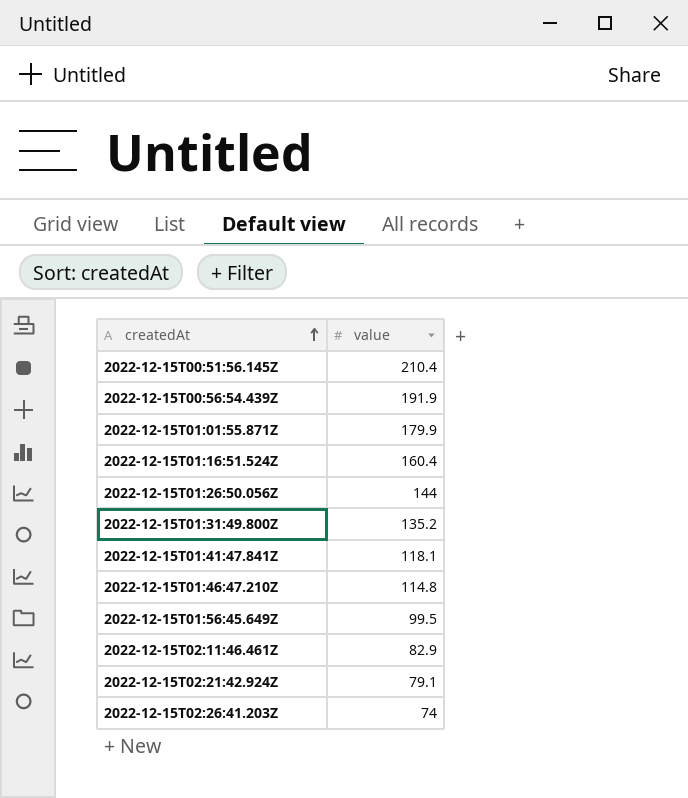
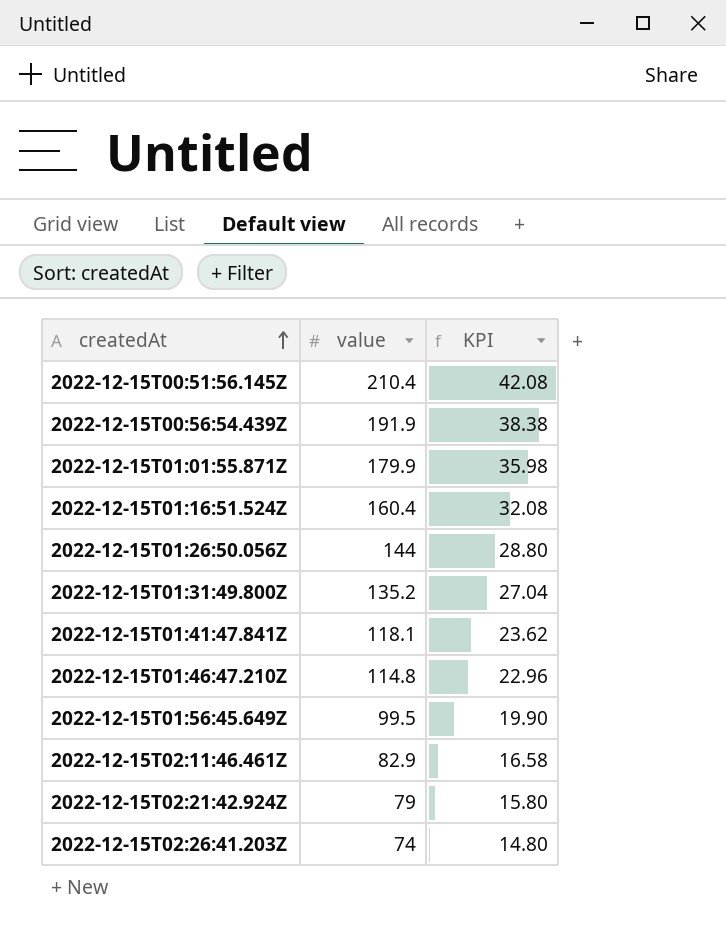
column KPI | formula: none -> [value] * 0.2
2022-12-15T02:21:42.924Z | value: 79.1 -> 79

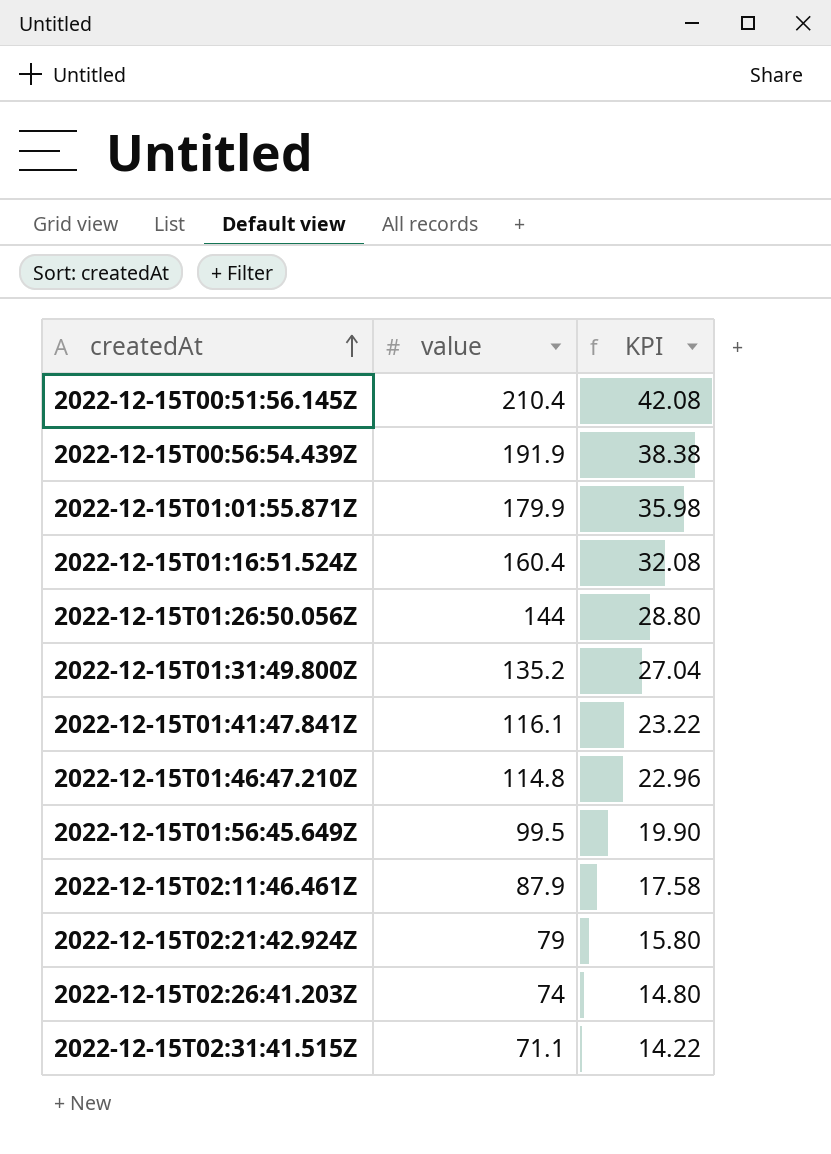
2022-12-15T01:41:47.841Z | value: 118.1 -> 116.1
2022-12-15T01:41:47.841Z | KPI: 23.62 -> 23.22
2022-12-15T02:11:46.461Z | value: 82.9 -> 87.9
2022-12-15T02:11:46.461Z | KPI: 16.58 -> 17.58
row 2022-12-15T02:31:41.515Z: none -> 71.1 | 14.22

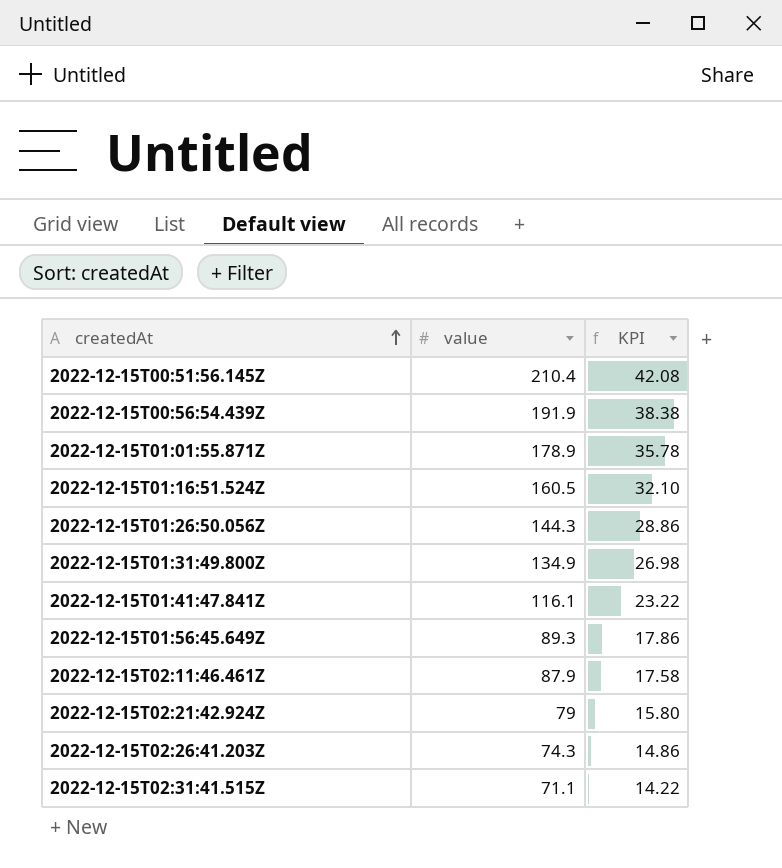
row 2022-12-15T01:46:47.210Z: 114.8 | 22.96 -> none
2022-12-15T01:01:55.871Z | value: 179.9 -> 178.9
2022-12-15T01:01:55.871Z | KPI: 35.98 -> 35.78
2022-12-15T01:16:51.524Z | value: 160.4 -> 160.5
2022-12-15T01:16:51.524Z | KPI: 32.08 -> 32.10
2022-12-15T01:26:50.056Z | value: 144 -> 144.3
2022-12-15T01:26:50.056Z | KPI: 28.80 -> 28.86
2022-12-15T01:31:49.800Z | value: 135.2 -> 134.9
2022-12-15T01:31:49.800Z | KPI: 27.04 -> 26.98
2022-12-15T01:56:45.649Z | value: 99.5 -> 89.3
2022-12-15T01:56:45.649Z | KPI: 19.90 -> 17.86
2022-12-15T02:26:41.203Z | value: 74 -> 74.3
2022-12-15T02:26:41.203Z | KPI: 14.80 -> 14.86

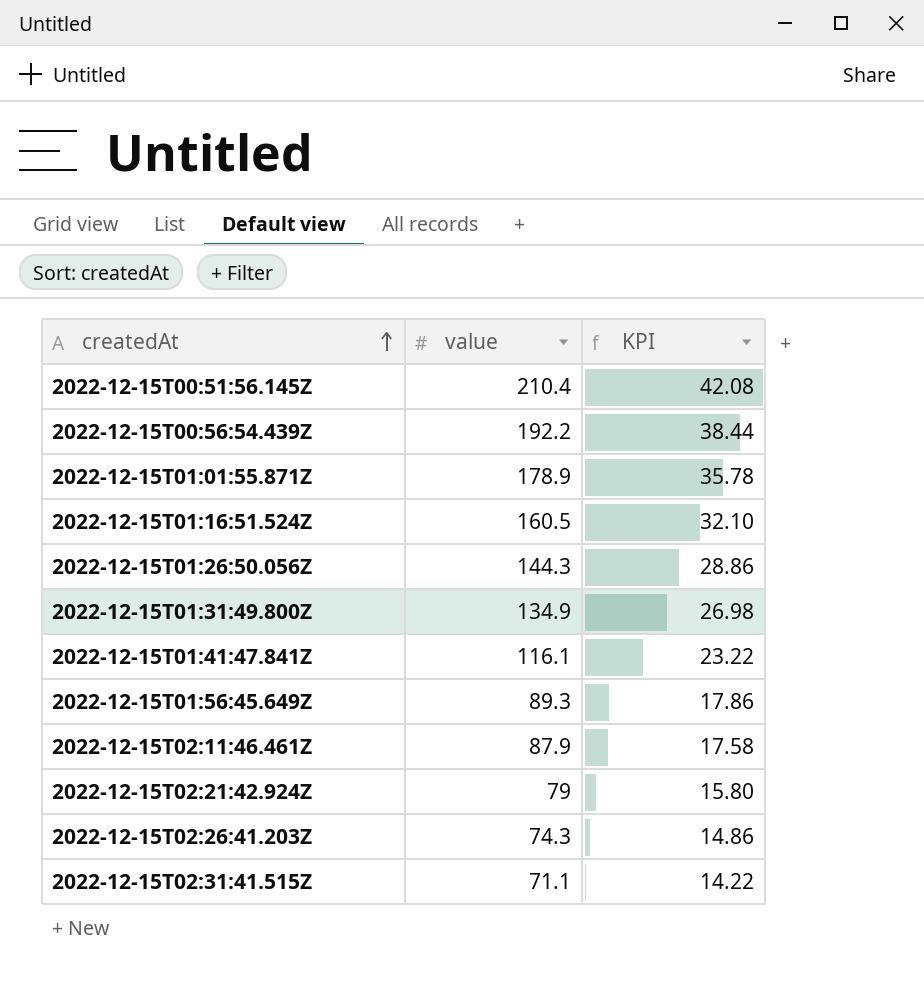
2022-12-15T00:56:54.439Z | value: 191.9 -> 192.2
2022-12-15T00:56:54.439Z | KPI: 38.38 -> 38.44

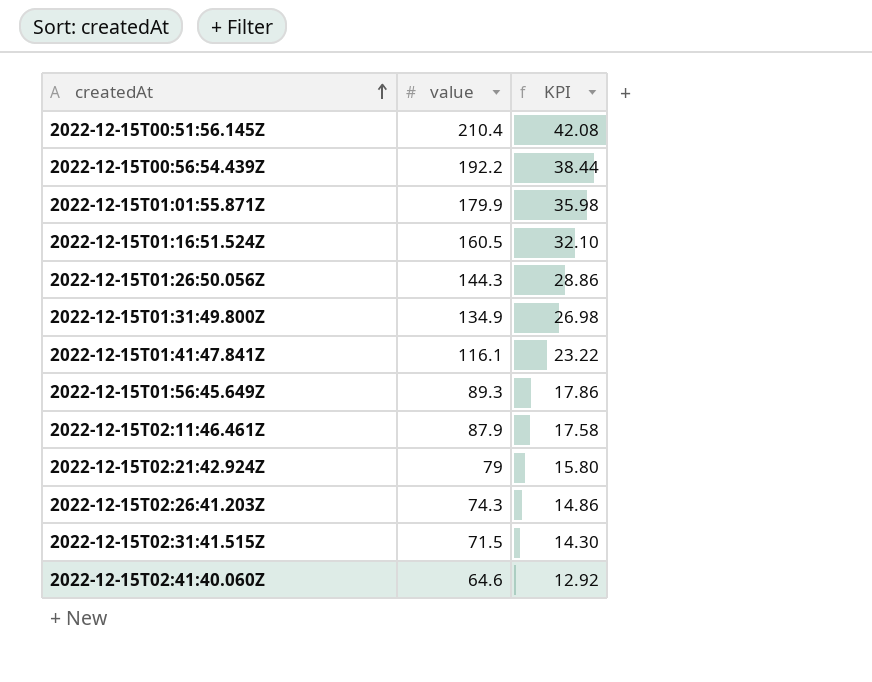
2022-12-15T01:01:55.871Z | value: 178.9 -> 179.9
2022-12-15T01:01:55.871Z | KPI: 35.78 -> 35.98
2022-12-15T02:31:41.515Z | value: 71.1 -> 71.5
2022-12-15T02:31:41.515Z | KPI: 14.22 -> 14.30
row 2022-12-15T02:41:40.060Z: none -> 64.6 | 12.92

